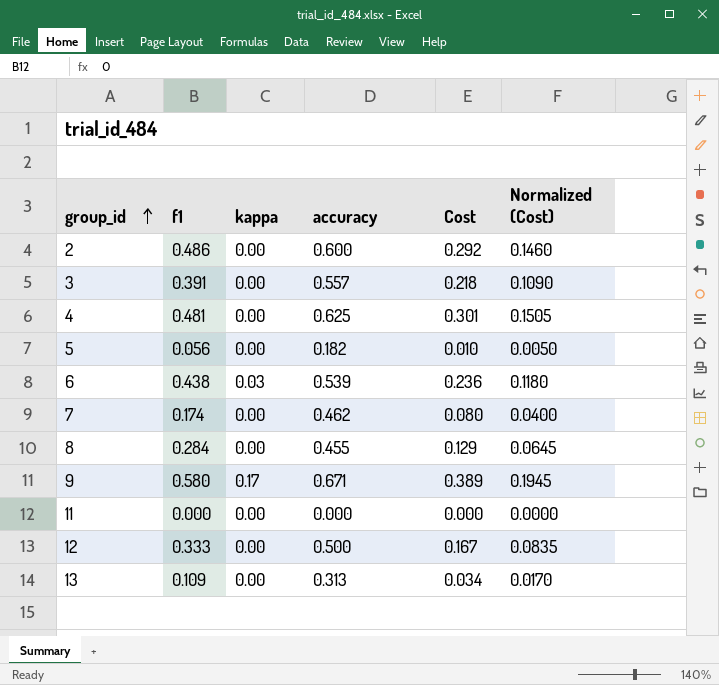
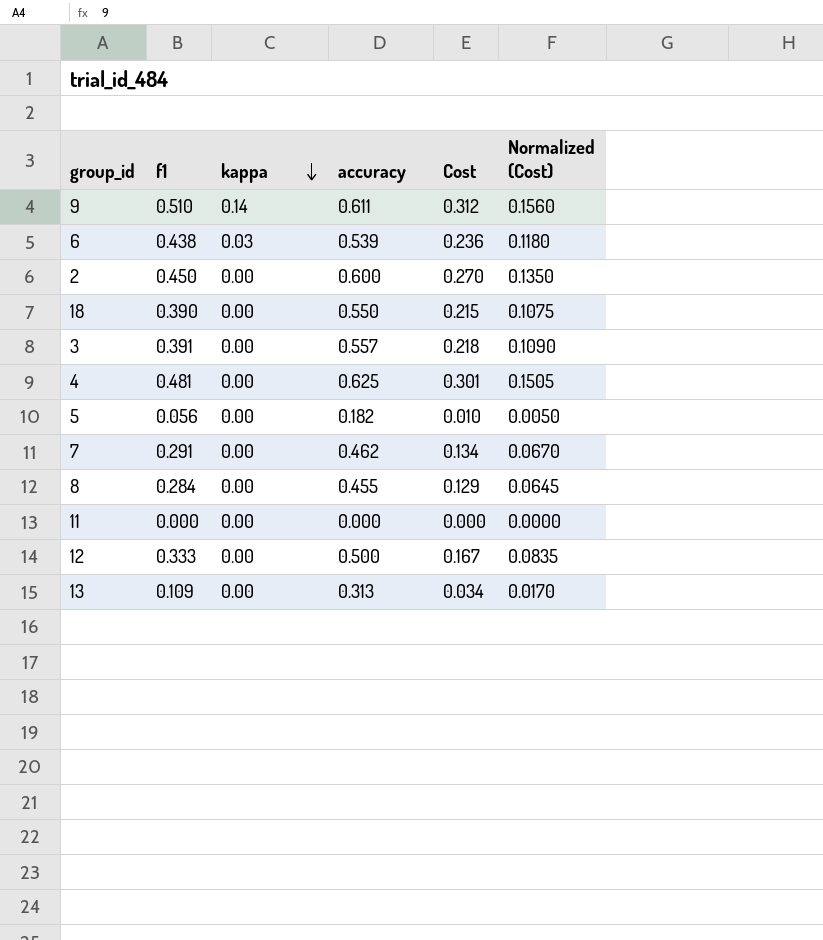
row order: group_id ascending -> kappa descending
9 | f1: 0.580 -> 0.510
9 | kappa: 0.17 -> 0.14
9 | accuracy: 0.671 -> 0.611
9 | Cost: 0.389 -> 0.312
9 | Normalized (Cost): 0.1945 -> 0.1560
2 | f1: 0.486 -> 0.450
2 | Cost: 0.292 -> 0.270
2 | Normalized (Cost): 0.1460 -> 0.1350
row 18: none -> 0.390 | 0.00 | 0.550 | 0.215 | 0.1075
7 | f1: 0.174 -> 0.291
7 | Cost: 0.080 -> 0.134
7 | Normalized (Cost): 0.0400 -> 0.0670

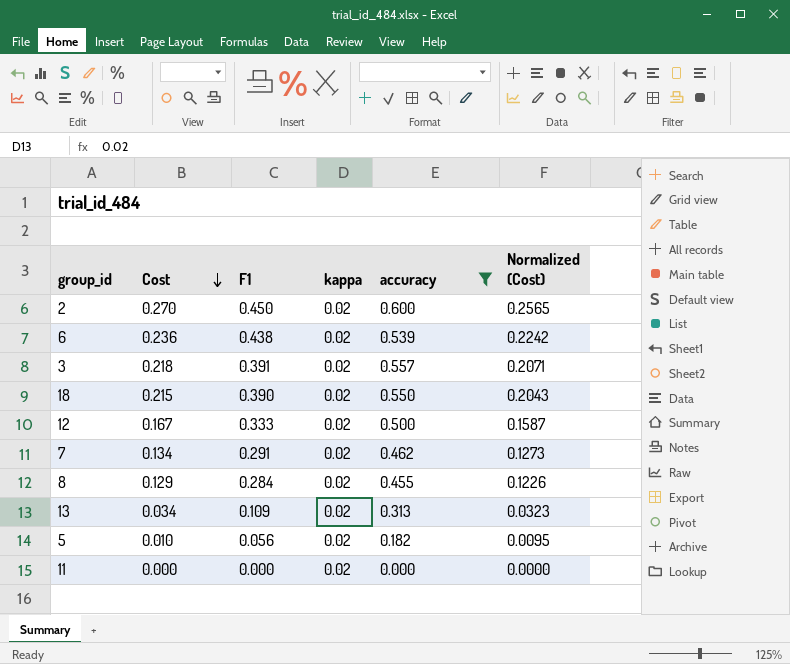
filter: none -> accuracy <= 0.600
row order: kappa descending -> Cost descending
column Cost | position: 5 -> 2
column name: f1 -> F1
column Normalized (Cost) | formula: [Cost] * 0.5 -> [Cost] * 0.95
2 | kappa: 0.00 -> 0.02
6 | kappa: 0.03 -> 0.02
3 | kappa: 0.00 -> 0.02
18 | kappa: 0.00 -> 0.02
12 | kappa: 0.00 -> 0.02
7 | kappa: 0.00 -> 0.02
8 | kappa: 0.00 -> 0.02
13 | kappa: 0.00 -> 0.02
5 | kappa: 0.00 -> 0.02
11 | kappa: 0.00 -> 0.02

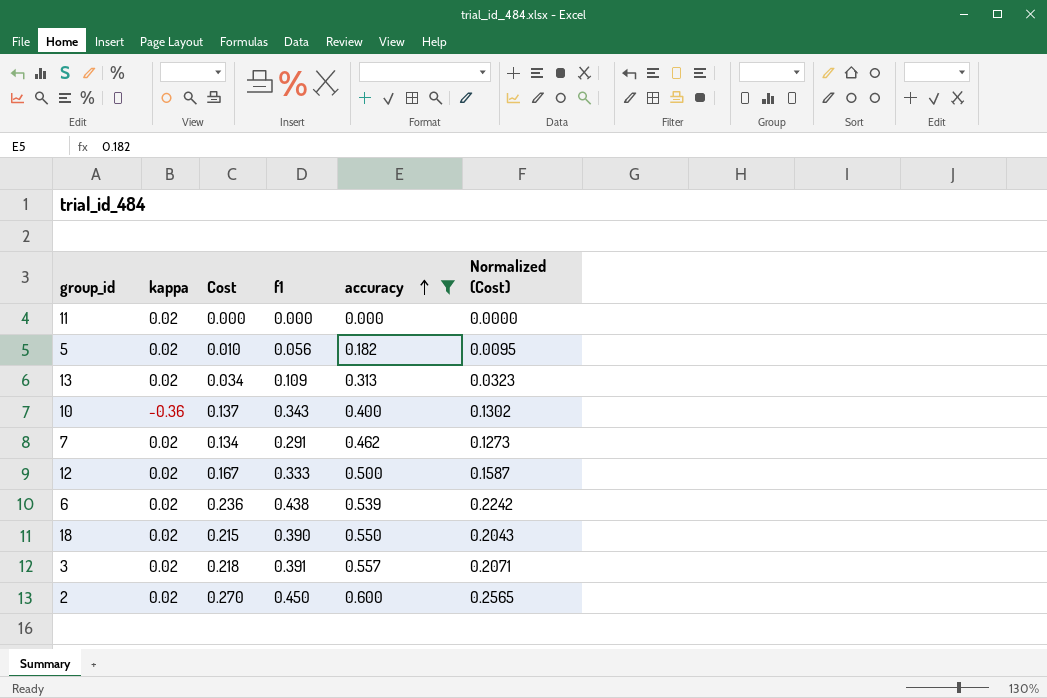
row order: Cost descending -> accuracy ascending
column kappa | position: 4 -> 2
column name: F1 -> f1
row 8: 0.129 | 0.284 | 0.02 | 0.455 | 0.1226 -> none
row 10: none -> -0.36 | 0.137 | 0.343 | 0.400 | 0.1302

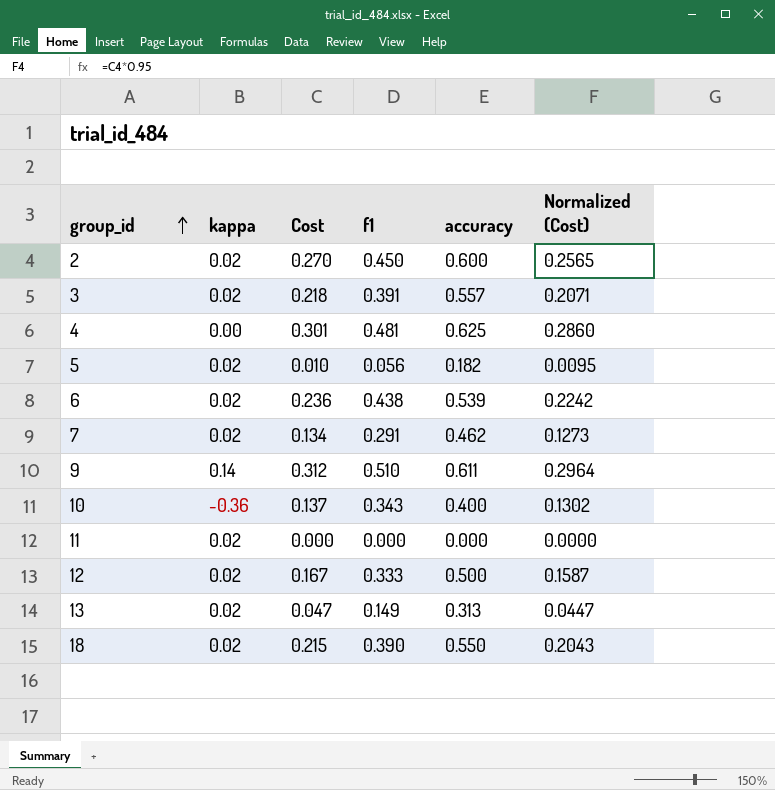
filter: accuracy <= 0.600 -> none
row order: accuracy ascending -> group_id ascending
13 | Cost: 0.034 -> 0.047
13 | f1: 0.109 -> 0.149
13 | Normalized (Cost): 0.0323 -> 0.0447

